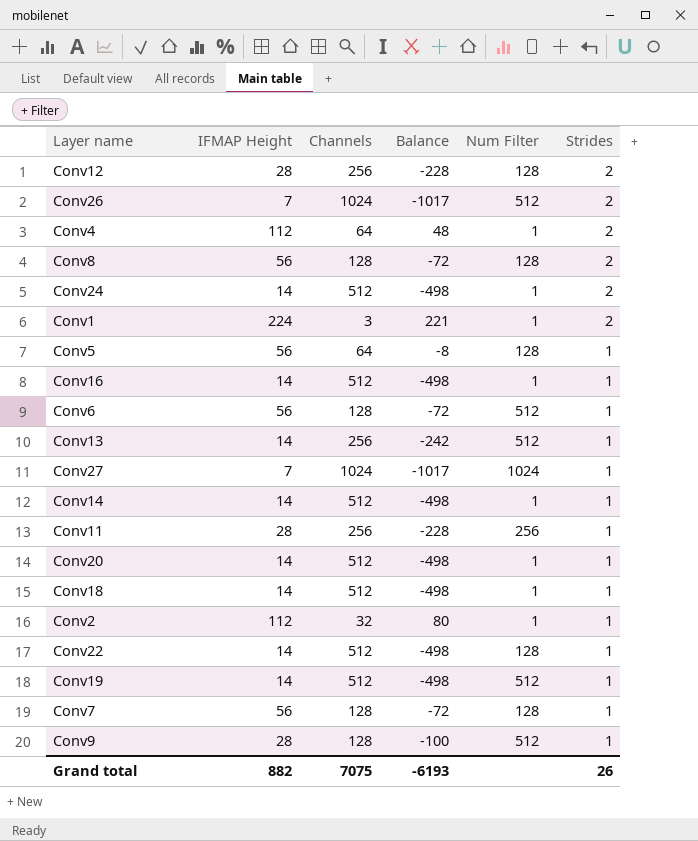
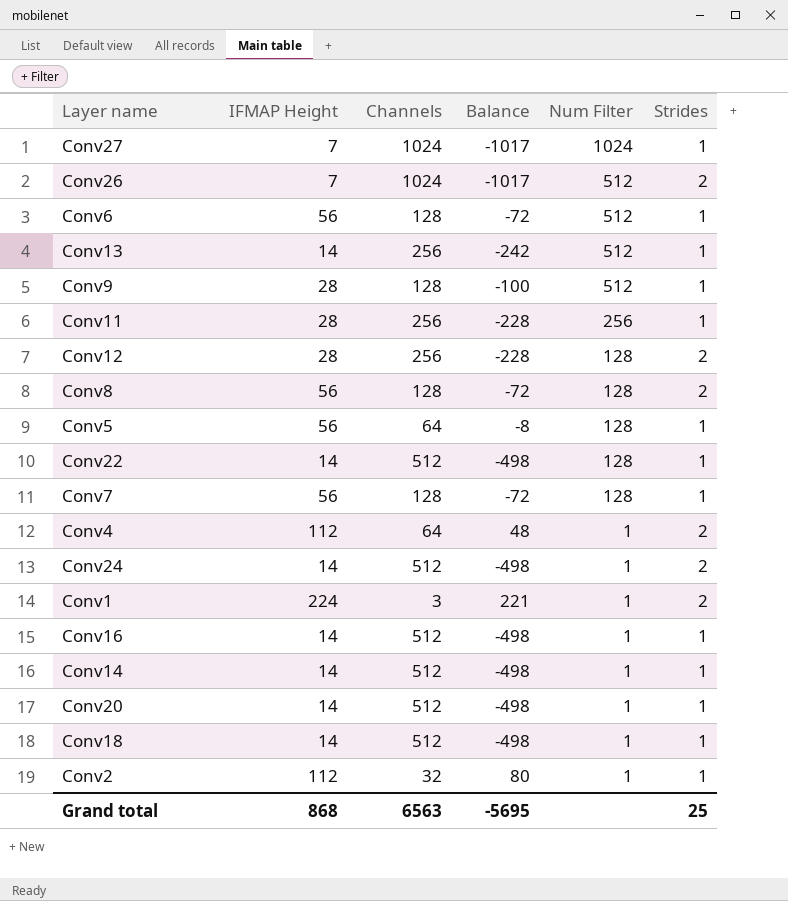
row order: Strides descending -> Num Filter descending
row Conv19: 14 | 512 | -498 | 512 | 1 -> none
Grand total | IFMAP Height: 882 -> 868
Grand total | Channels: 7075 -> 6563
Grand total | Balance: -6193 -> -5695
Grand total | Strides: 26 -> 25

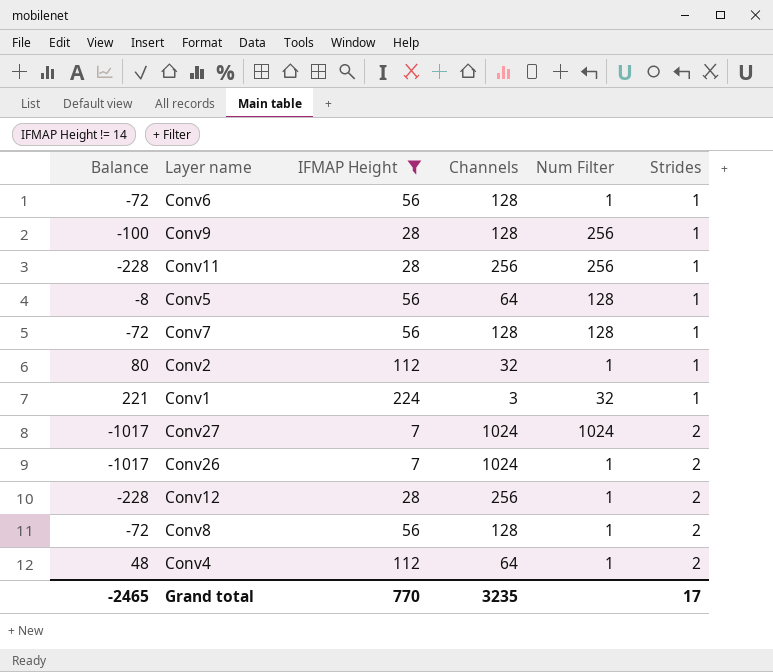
filter: none -> IFMAP Height != 14
row order: Num Filter descending -> Strides ascending
column Balance | position: 4 -> 1
Conv6 | Num Filter: 512 -> 1
Conv9 | Num Filter: 512 -> 256
Conv1 | Num Filter: 1 -> 32
Conv1 | Strides: 2 -> 1
Conv27 | Strides: 1 -> 2
Conv26 | Num Filter: 512 -> 1
Conv12 | Num Filter: 128 -> 1
Conv8 | Num Filter: 128 -> 1
Grand total | Balance: -5695 -> -2465
Grand total | IFMAP Height: 868 -> 770
Grand total | Channels: 6563 -> 3235
Grand total | Strides: 25 -> 17

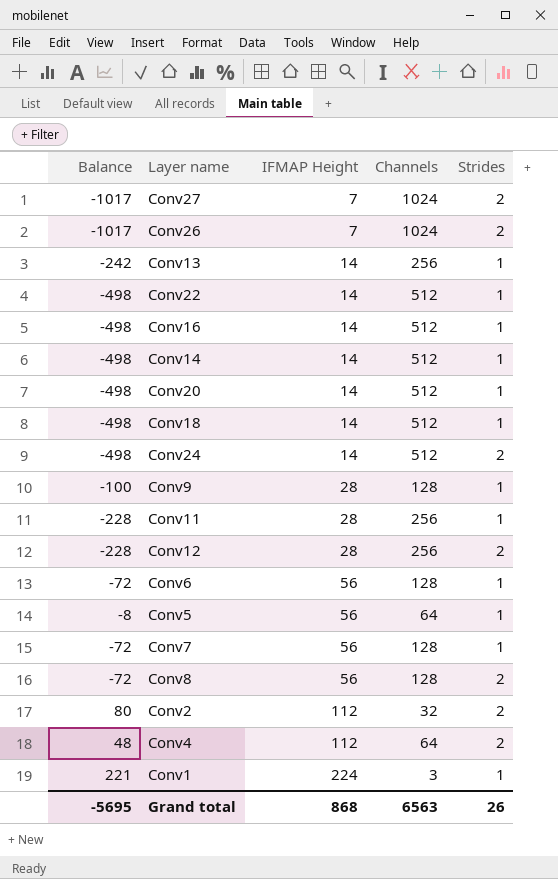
filter: IFMAP Height != 14 -> none
row order: Strides ascending -> IFMAP Height ascending
column Num Filter | position: 5 -> none
Conv2 | Strides: 1 -> 2
Grand total | Balance: -2465 -> -5695
Grand total | IFMAP Height: 770 -> 868
Grand total | Channels: 3235 -> 6563
Grand total | Strides: 17 -> 26

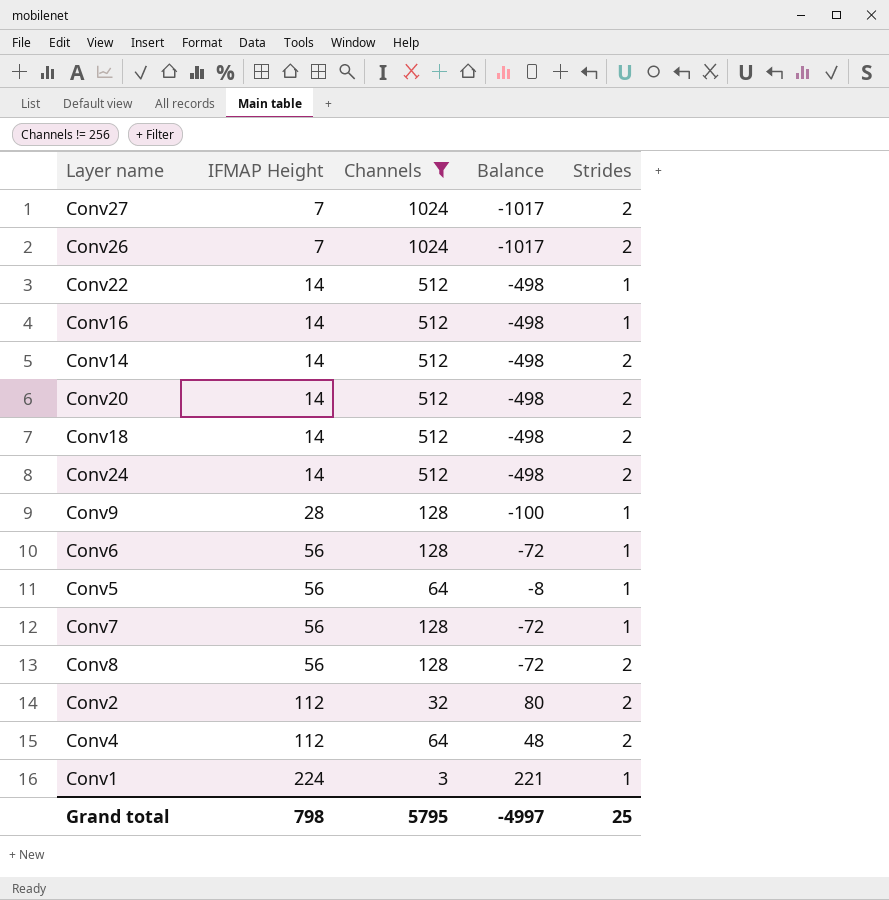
filter: none -> Channels != 256
column Balance | position: 1 -> 4
Conv14 | Strides: 1 -> 2
Conv20 | Strides: 1 -> 2
Conv18 | Strides: 1 -> 2
Grand total | IFMAP Height: 868 -> 798
Grand total | Channels: 6563 -> 5795
Grand total | Balance: -5695 -> -4997
Grand total | Strides: 26 -> 25

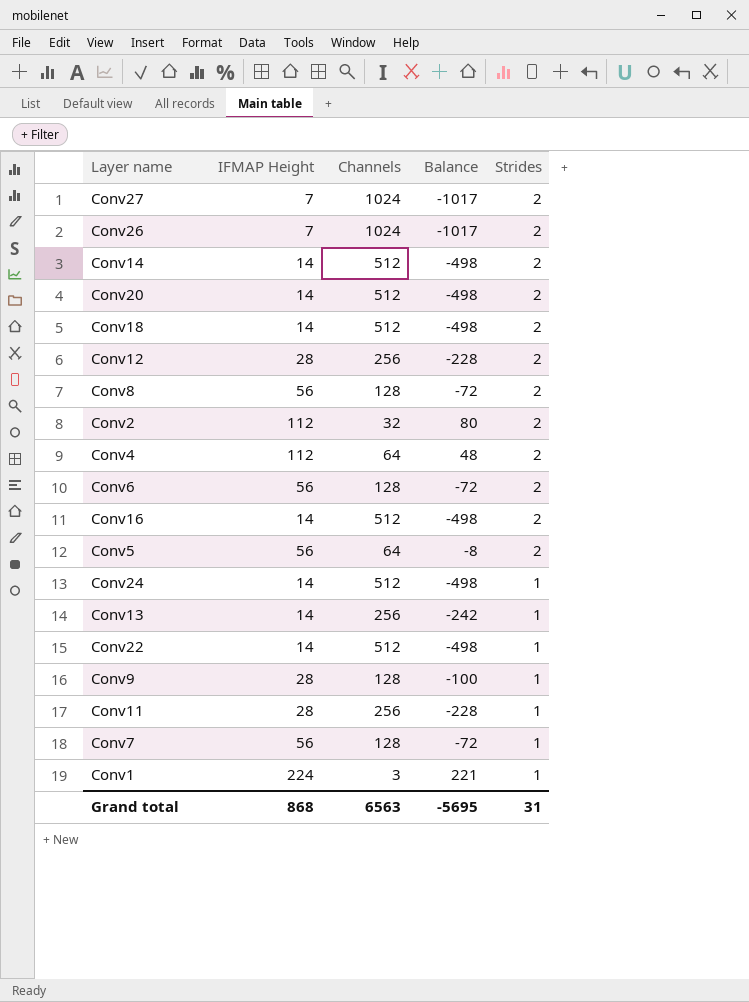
filter: Channels != 256 -> none
row order: IFMAP Height ascending -> Strides descending
Conv6 | Strides: 1 -> 2
Conv16 | Strides: 1 -> 2
Conv5 | Strides: 1 -> 2
Conv24 | Strides: 2 -> 1
Grand total | IFMAP Height: 798 -> 868
Grand total | Channels: 5795 -> 6563
Grand total | Balance: -4997 -> -5695
Grand total | Strides: 25 -> 31

